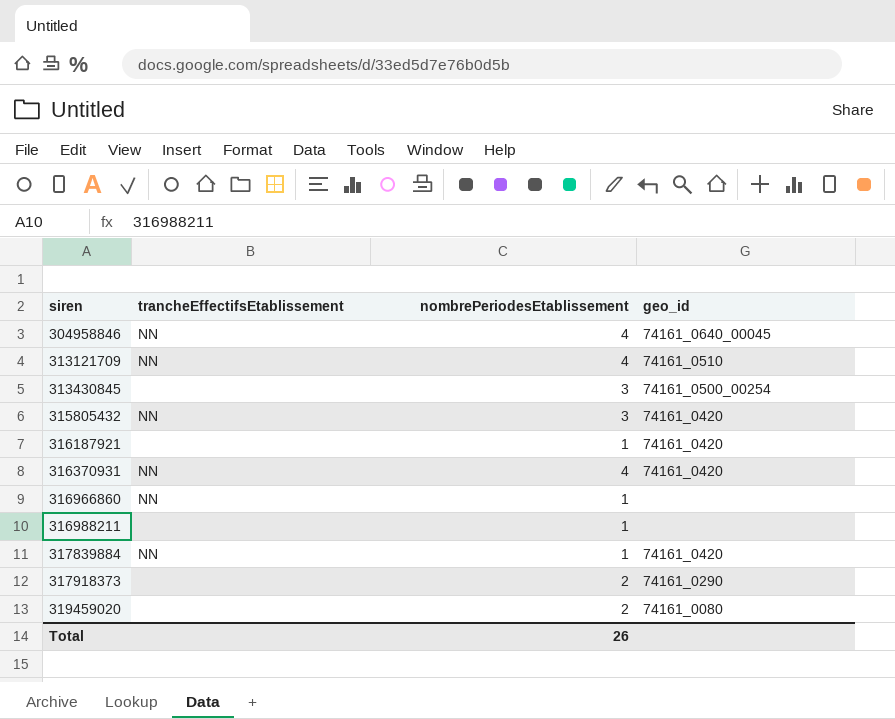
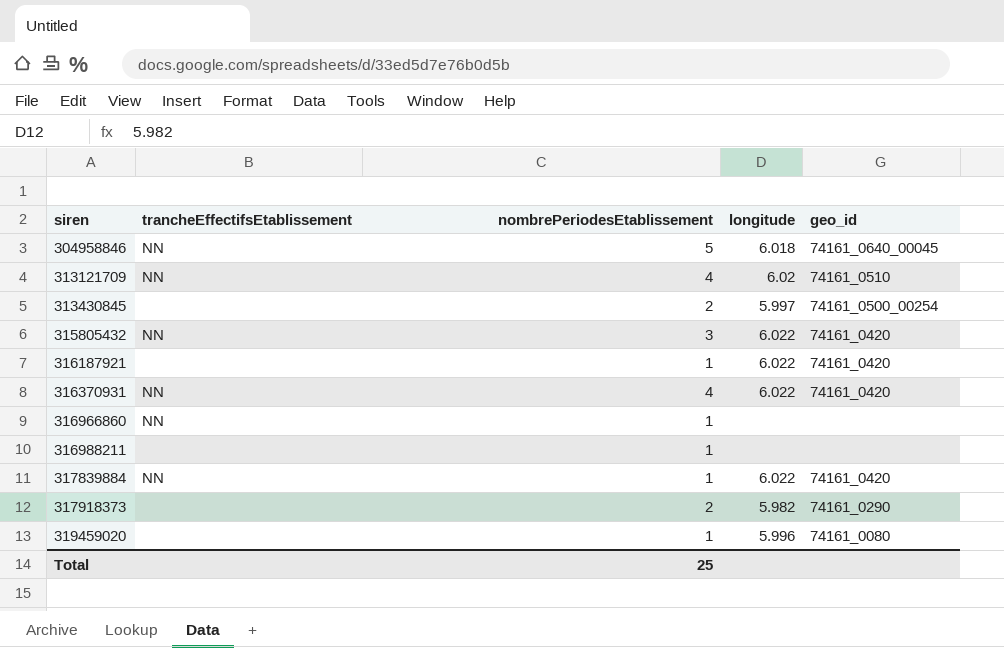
column longitude | position: none -> 4
304958846 | nombrePeriodesEtablissement: 4 -> 5
313430845 | nombrePeriodesEtablissement: 3 -> 2
319459020 | nombrePeriodesEtablissement: 2 -> 1
Total | nombrePeriodesEtablissement: 26 -> 25

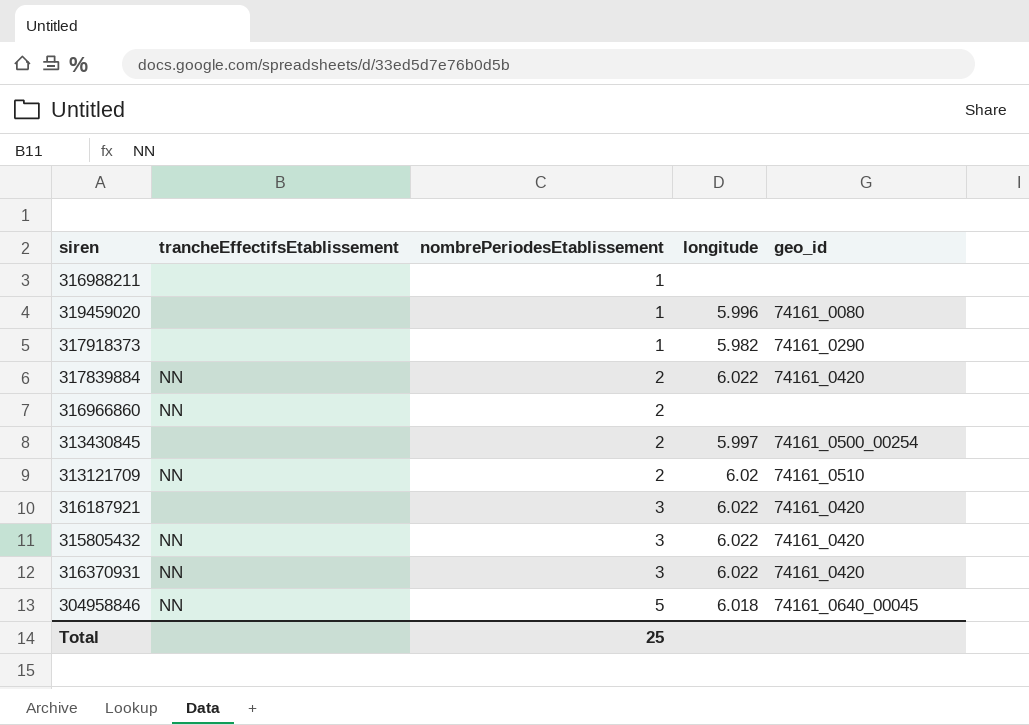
row order: siren ascending -> nombrePeriodesEtablissement ascending
317918373 | nombrePeriodesEtablissement: 2 -> 1
317839884 | nombrePeriodesEtablissement: 1 -> 2
316966860 | nombrePeriodesEtablissement: 1 -> 2
313121709 | nombrePeriodesEtablissement: 4 -> 2
316187921 | nombrePeriodesEtablissement: 1 -> 3
316370931 | nombrePeriodesEtablissement: 4 -> 3

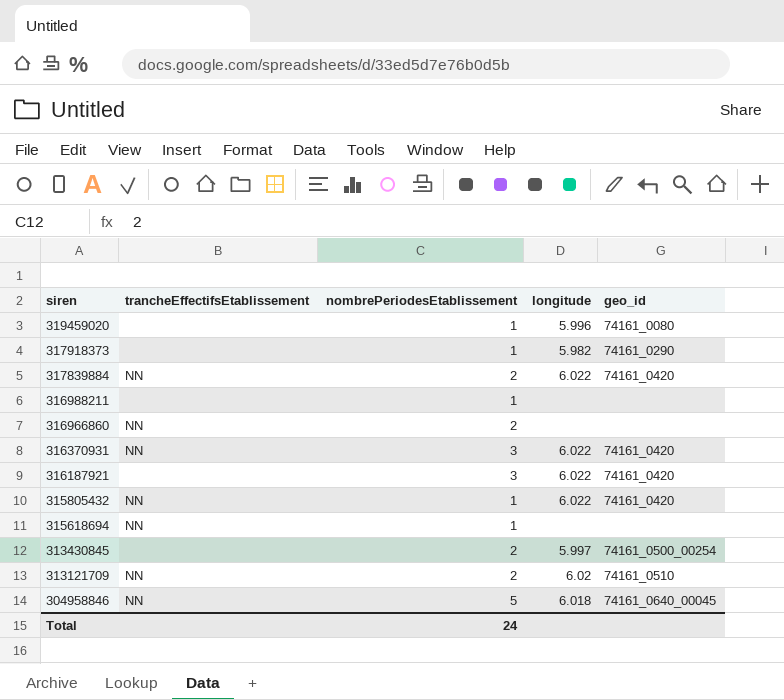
row order: nombrePeriodesEtablissement ascending -> siren descending
315805432 | nombrePeriodesEtablissement: 3 -> 1
row 315618694: none -> NN | 1 | none | none
Total | nombrePeriodesEtablissement: 25 -> 24

